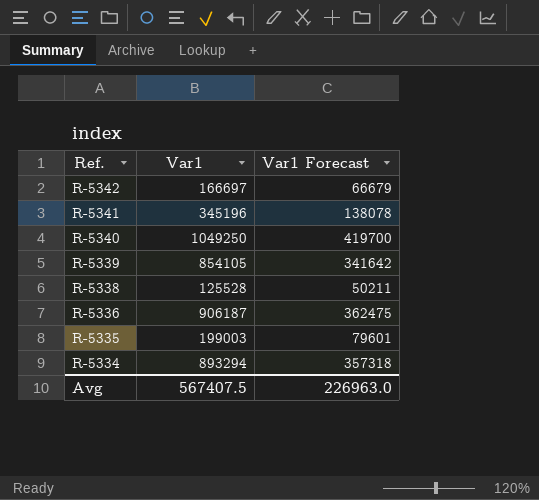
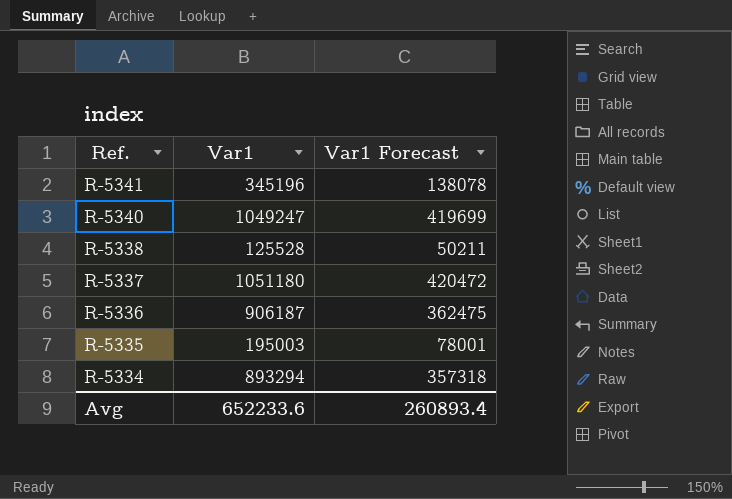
row R-5342: 166697 | 66679 -> none
row R-5339: 854105 | 341642 -> none
R-5340 | Var1: 1049250 -> 1049247
R-5340 | Var1 Forecast: 419700 -> 419699
row R-5337: none -> 1051180 | 420472
R-5335 | Var1: 199003 -> 195003
R-5335 | Var1 Forecast: 79601 -> 78001
Avg | Var1: 567407.5 -> 652233.6
Avg | Var1 Forecast: 226963.0 -> 260893.4

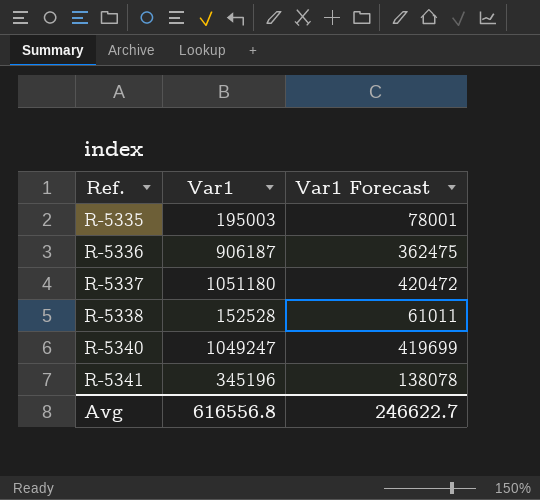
row order: Ref. descending -> Ref. ascending
row R-5334: 893294 | 357318 -> none
R-5338 | Var1: 125528 -> 152528
R-5338 | Var1 Forecast: 50211 -> 61011
Avg | Var1: 652233.6 -> 616556.8
Avg | Var1 Forecast: 260893.4 -> 246622.7

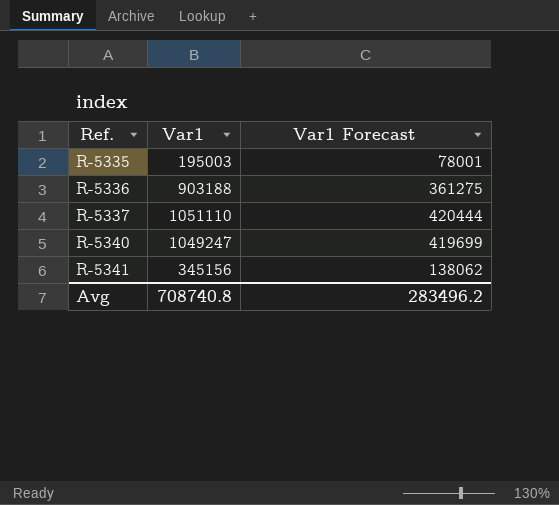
row R-5338: 152528 | 61011 -> none
R-5336 | Var1: 906187 -> 903188
R-5336 | Var1 Forecast: 362475 -> 361275
R-5337 | Var1: 1051180 -> 1051110
R-5337 | Var1 Forecast: 420472 -> 420444
R-5341 | Var1: 345196 -> 345156
R-5341 | Var1 Forecast: 138078 -> 138062
Avg | Var1: 616556.8 -> 708740.8
Avg | Var1 Forecast: 246622.7 -> 283496.2

